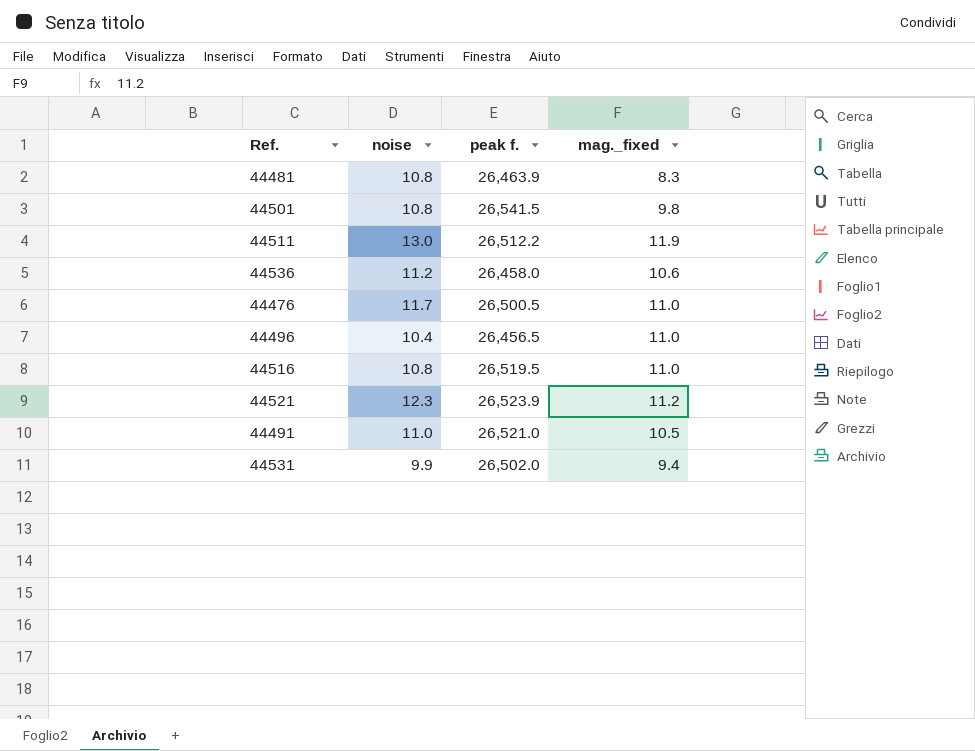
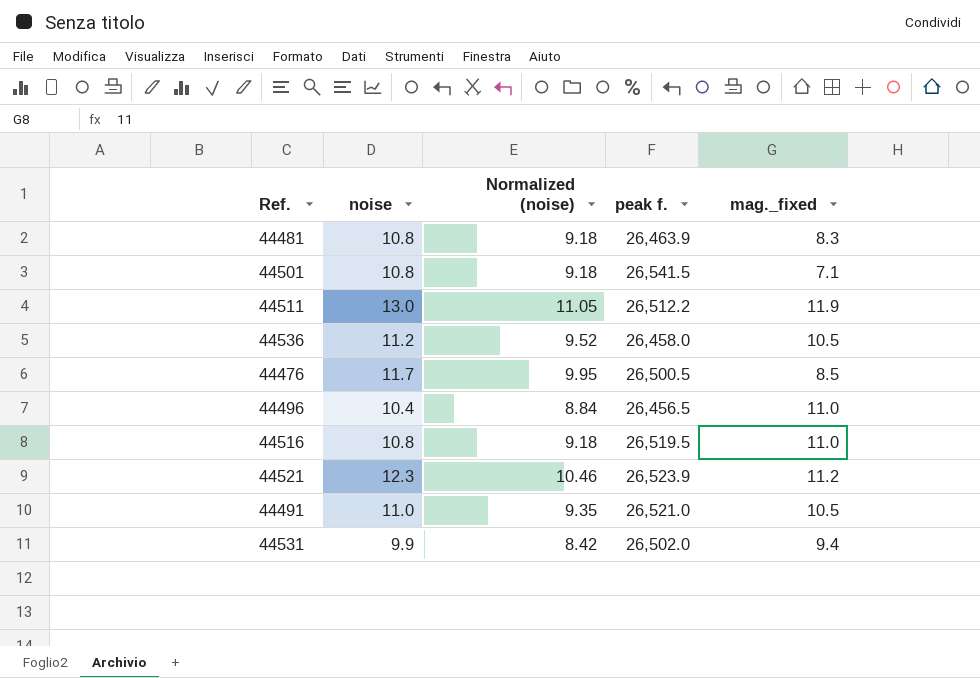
column Normalized (noise) | formula: none -> [noise] * 0.85
44501 | mag._fixed: 9.8 -> 7.1
44536 | mag._fixed: 10.6 -> 10.5
44476 | mag._fixed: 11.0 -> 8.5

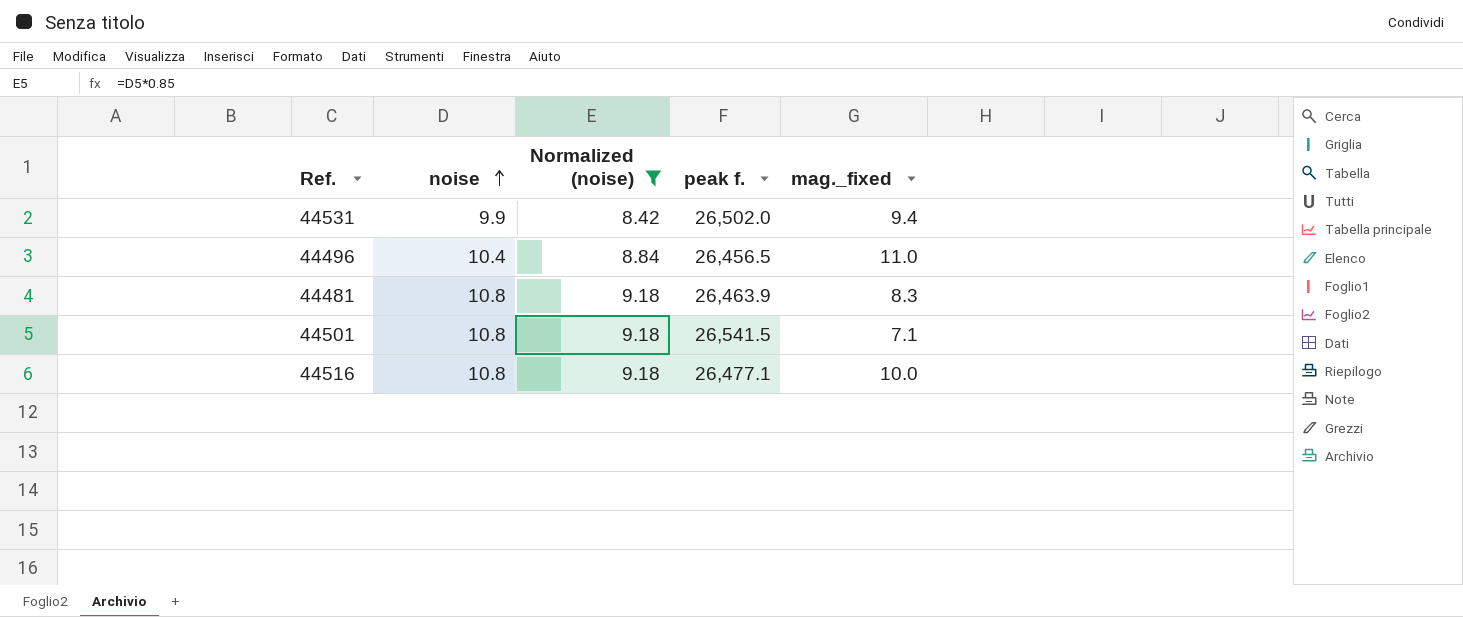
filter: none -> Normalized (noise) <= 9.18
row order: none -> noise ascending
44516 | peak f.: 26,519.5 -> 26,477.1
44516 | mag._fixed: 11.0 -> 10.0

